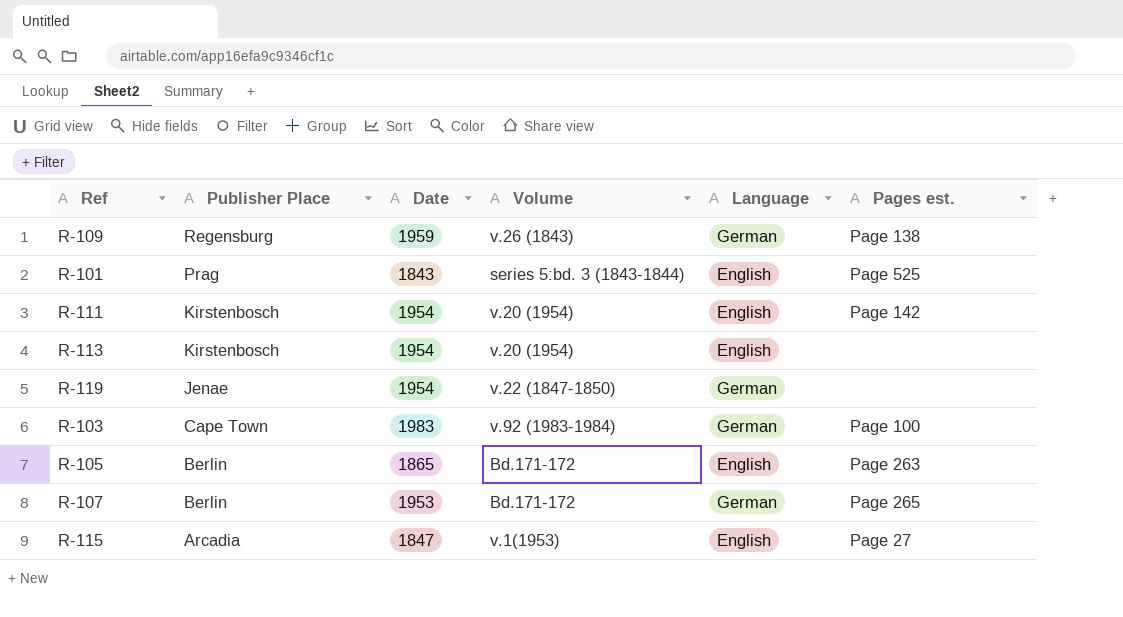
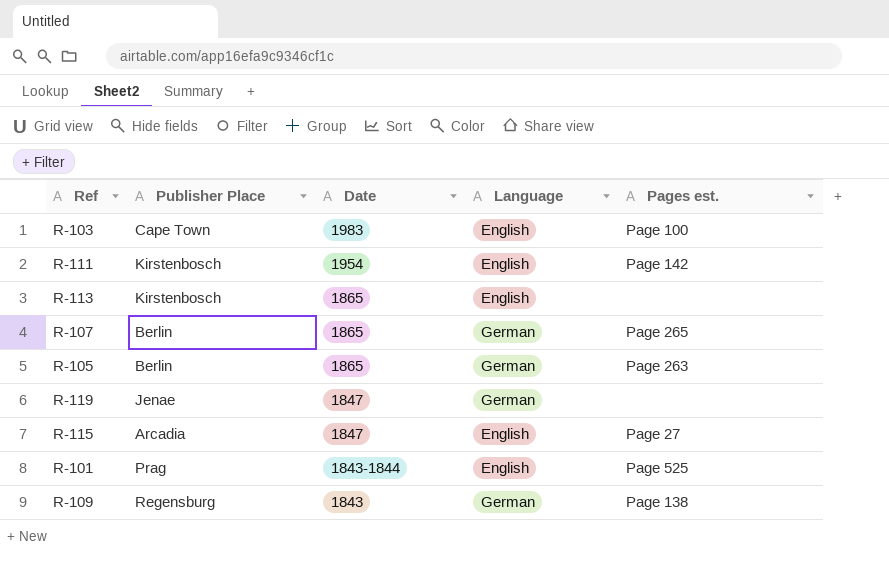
row order: Publisher Place descending -> Date descending
column Volume | position: 4 -> none
R-103 | Language: German -> English
R-113 | Date: 1954 -> 1865
R-107 | Date: 1953 -> 1865
R-105 | Language: English -> German
R-119 | Date: 1954 -> 1847
R-101 | Date: 1843 -> 1843-1844
R-109 | Date: 1959 -> 1843

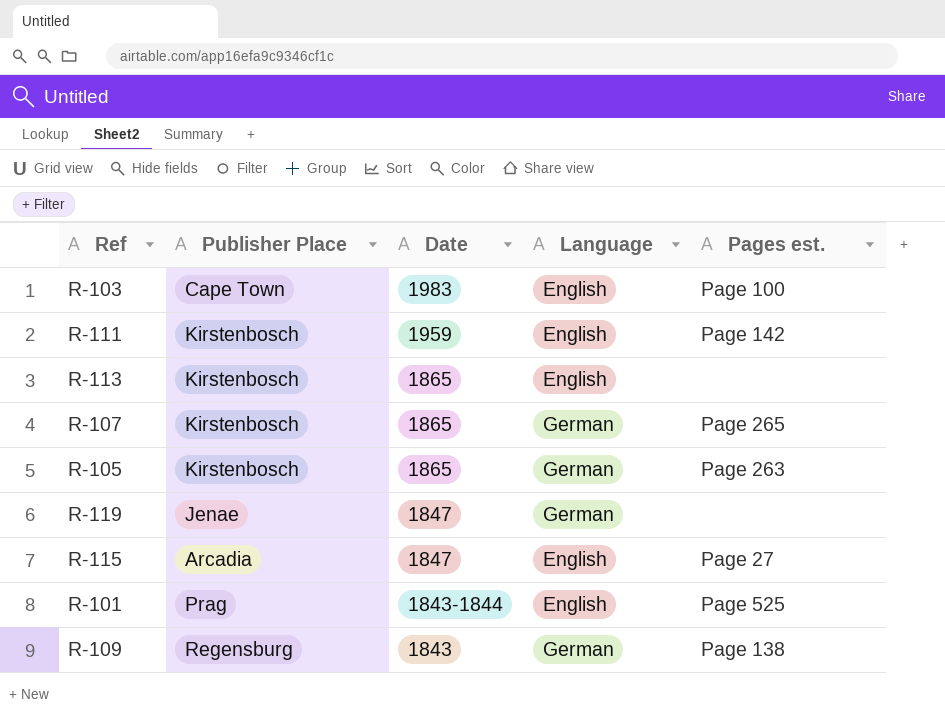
R-111 | Date: 1954 -> 1959
R-107 | Publisher Place: Berlin -> Kirstenbosch
R-105 | Publisher Place: Berlin -> Kirstenbosch

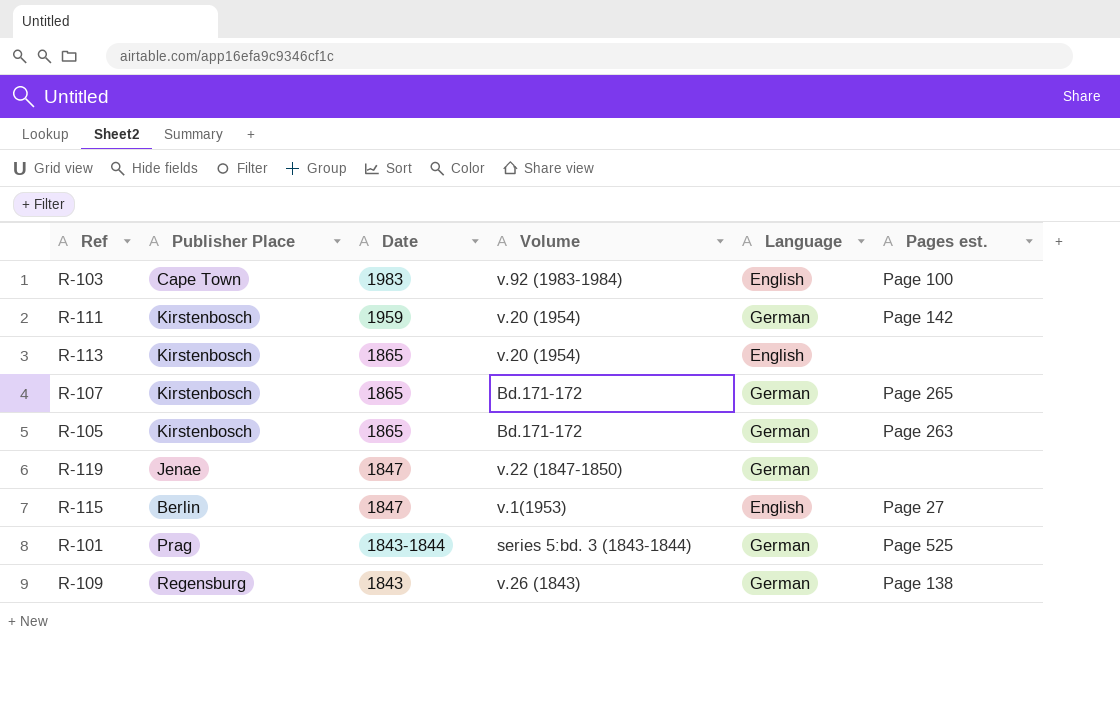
column Volume | position: none -> 4
R-111 | Language: English -> German
R-115 | Publisher Place: Arcadia -> Berlin
R-101 | Language: English -> German

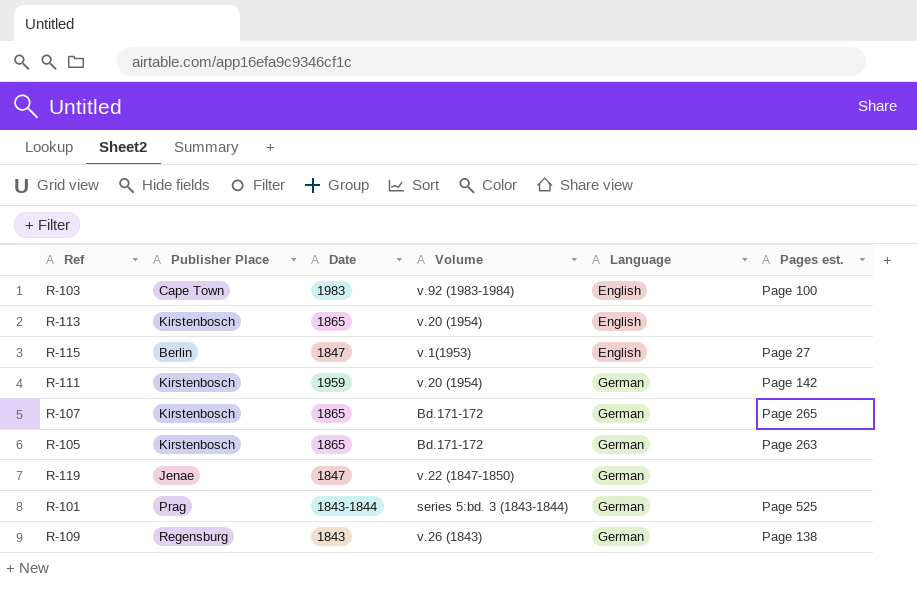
row order: Date descending -> Language ascending

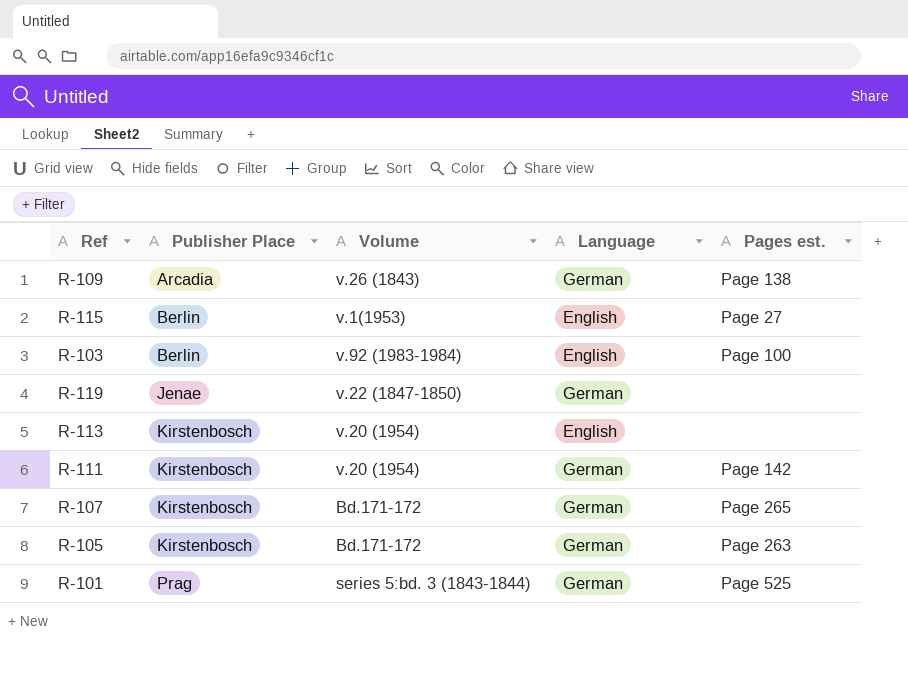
row order: Language ascending -> Publisher Place ascending
column Date | position: 3 -> none
R-109 | Publisher Place: Regensburg -> Arcadia
R-103 | Publisher Place: Cape Town -> Berlin

